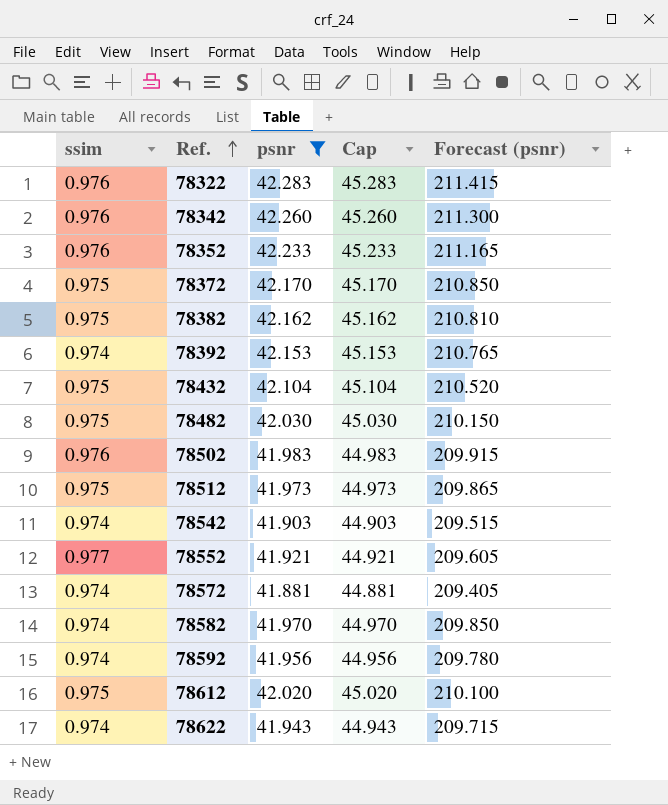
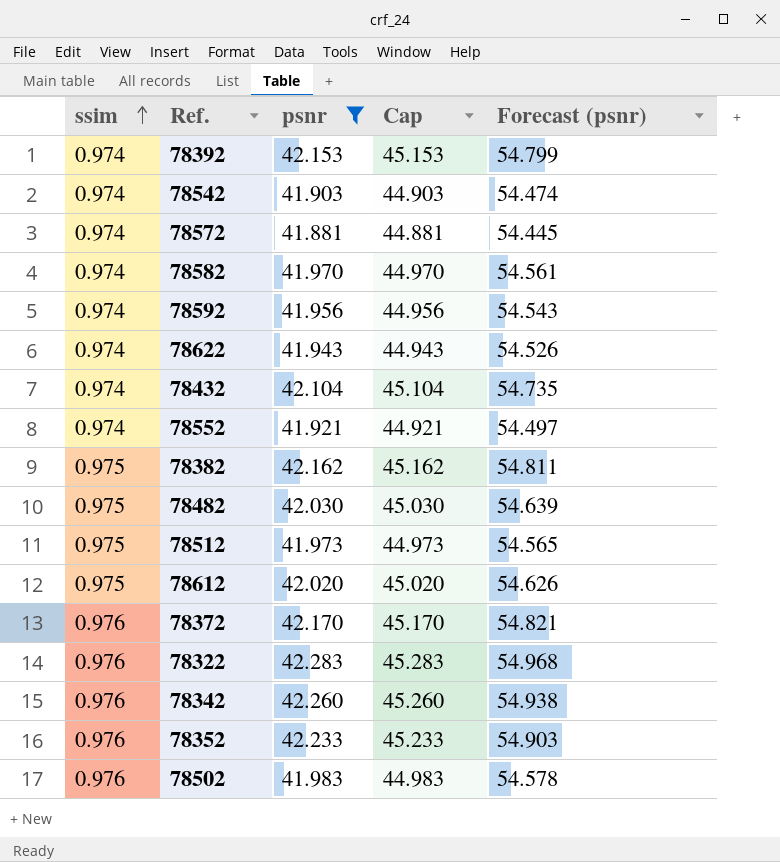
row order: Ref. ascending -> ssim ascending
column Forecast (psnr) | formula: [psnr] * 5 -> [psnr] * 1.3
78432 | ssim: 0.975 -> 0.974
78552 | ssim: 0.977 -> 0.974
78372 | ssim: 0.975 -> 0.976

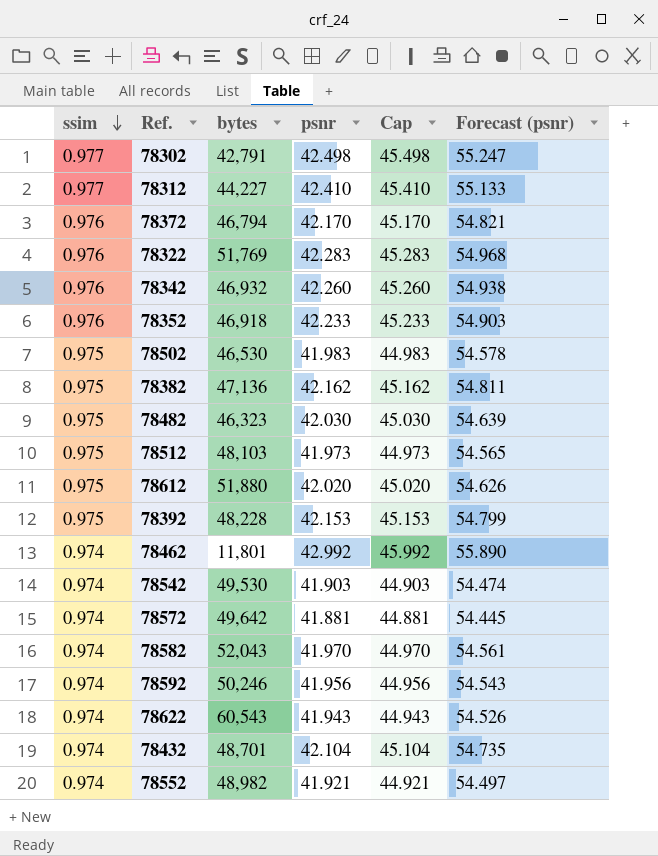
filter: psnr <= 42.283 -> none
row order: ssim ascending -> ssim descending
column bytes | position: none -> 3
78502 | ssim: 0.976 -> 0.975
78392 | ssim: 0.974 -> 0.975

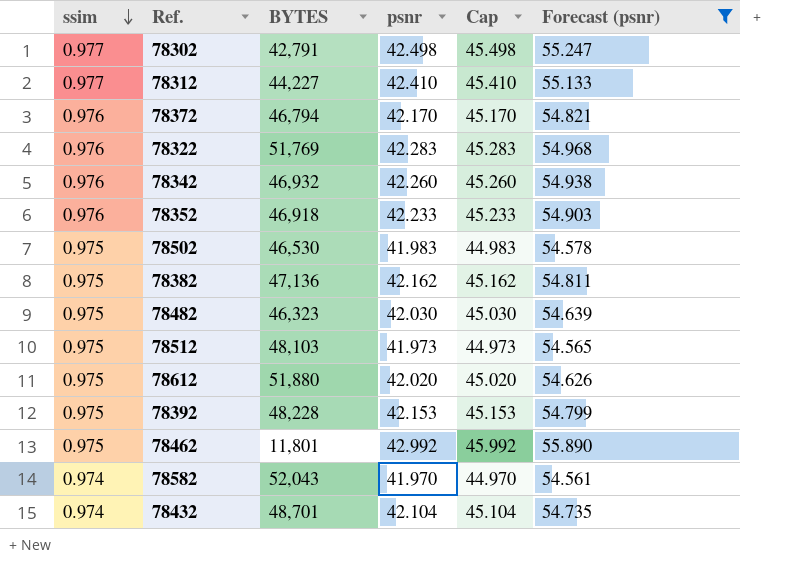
filter: none -> Forecast (psnr) >= 54.561
column name: bytes -> BYTES
78462 | ssim: 0.974 -> 0.975

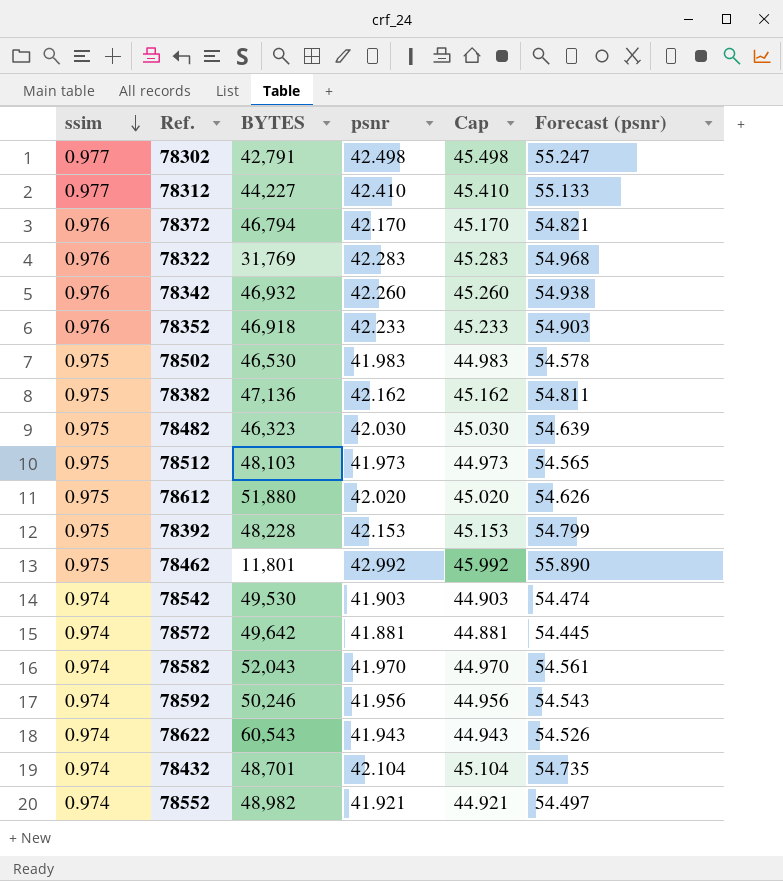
filter: Forecast (psnr) >= 54.561 -> none
78322 | BYTES: 51,769 -> 31,769

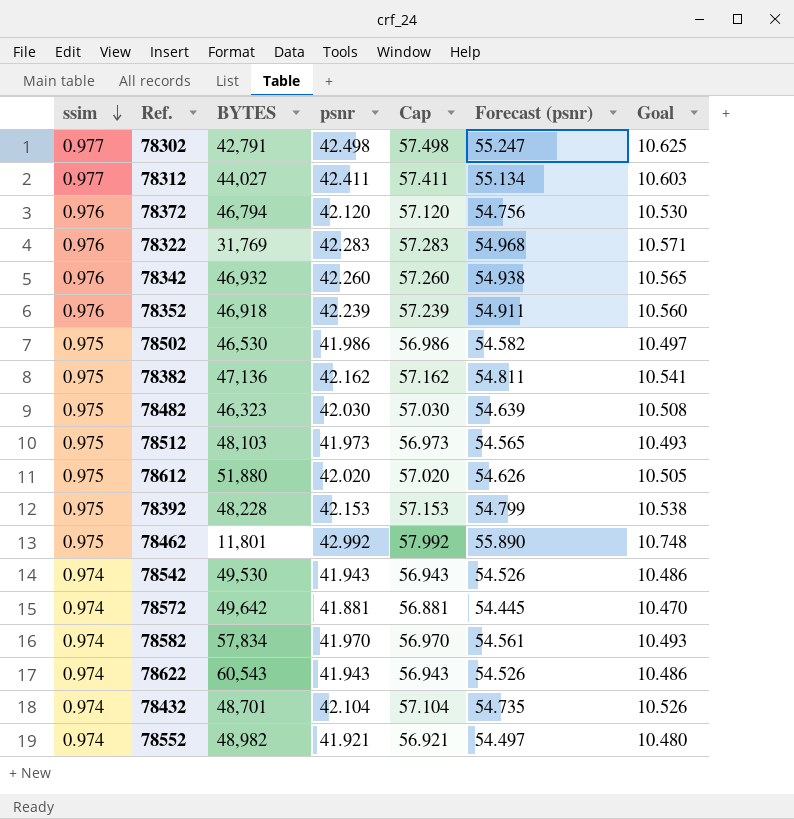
column Cap | formula: [psnr] + 3 -> [psnr] + 15
column Goal | formula: none -> [psnr] * 0.25
row 78592: 0.974 | 50,246 | 41.956 | 44.956 | 54.543 -> none
78312 | BYTES: 44,227 -> 44,027
78312 | psnr: 42.410 -> 42.411
78312 | Forecast (psnr): 55.133 -> 55.134
78372 | psnr: 42.170 -> 42.120
78372 | Forecast (psnr): 54.821 -> 54.756
78352 | psnr: 42.233 -> 42.239
78352 | Forecast (psnr): 54.903 -> 54.911
78502 | psnr: 41.983 -> 41.986
78502 | Forecast (psnr): 54.578 -> 54.582
78542 | psnr: 41.903 -> 41.943
78542 | Forecast (psnr): 54.474 -> 54.526
78582 | BYTES: 52,043 -> 57,834

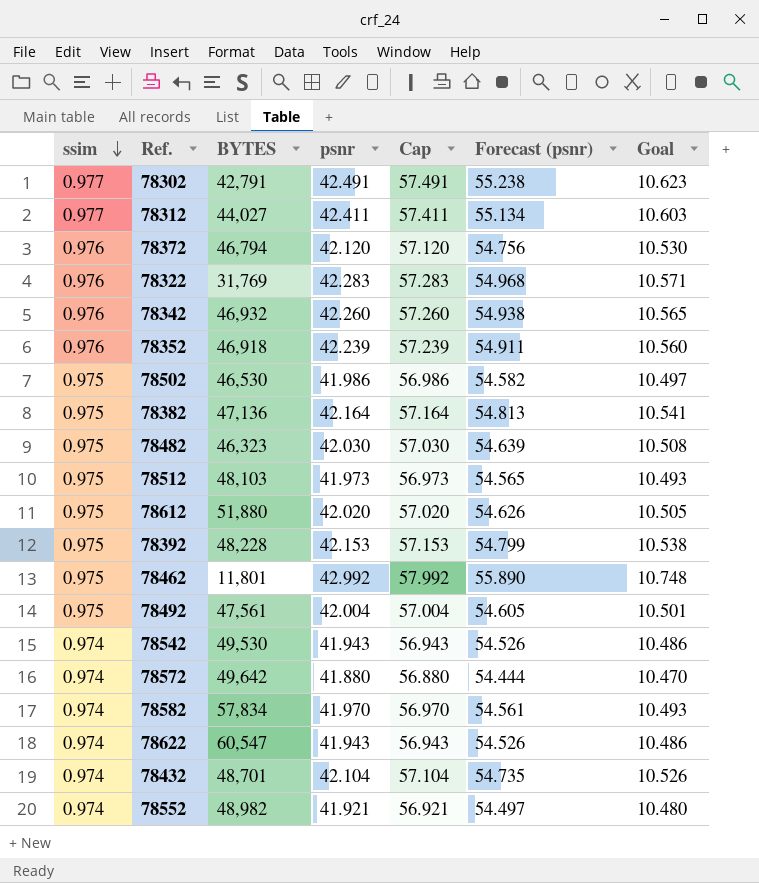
78302 | psnr: 42.498 -> 42.491
78302 | Cap: 57.498 -> 57.491
78302 | Forecast (psnr): 55.247 -> 55.238
78302 | Goal: 10.625 -> 10.623
78382 | psnr: 42.162 -> 42.164
78382 | Cap: 57.162 -> 57.164
78382 | Forecast (psnr): 54.811 -> 54.813
row 78492: none -> 0.975 | 47,561 | 42.004 | 57.004 | 54.605 | 10.501
78572 | psnr: 41.881 -> 41.880
78572 | Cap: 56.881 -> 56.880
78572 | Forecast (psnr): 54.445 -> 54.444
78622 | BYTES: 60,543 -> 60,547

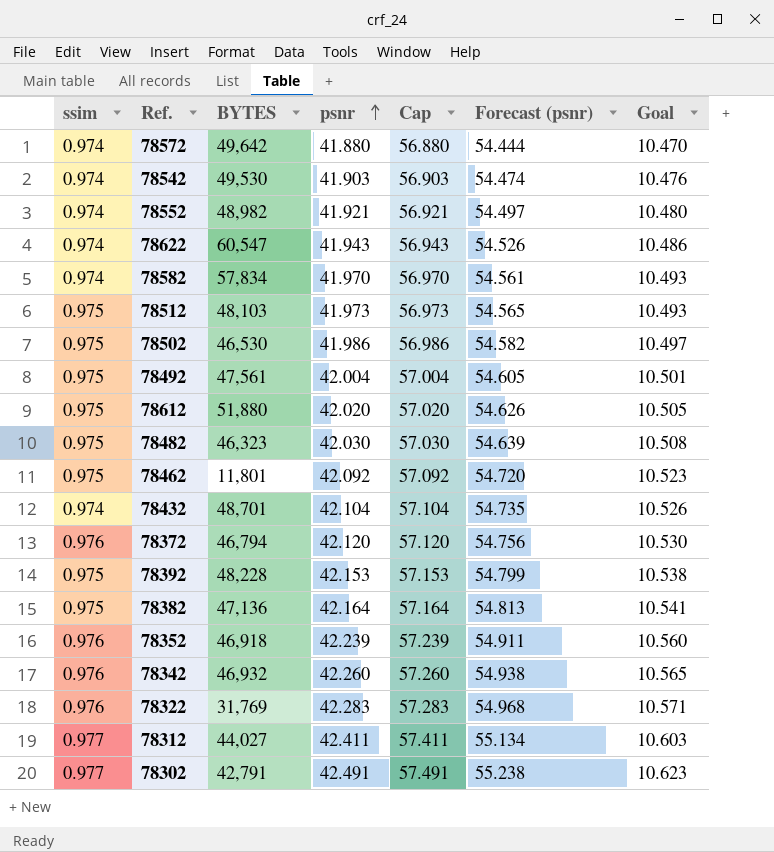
row order: ssim descending -> psnr ascending
78542 | psnr: 41.943 -> 41.903
78542 | Cap: 56.943 -> 56.903
78542 | Forecast (psnr): 54.526 -> 54.474
78542 | Goal: 10.486 -> 10.476
78462 | psnr: 42.992 -> 42.092
78462 | Cap: 57.992 -> 57.092
78462 | Forecast (psnr): 55.890 -> 54.720
78462 | Goal: 10.748 -> 10.523

